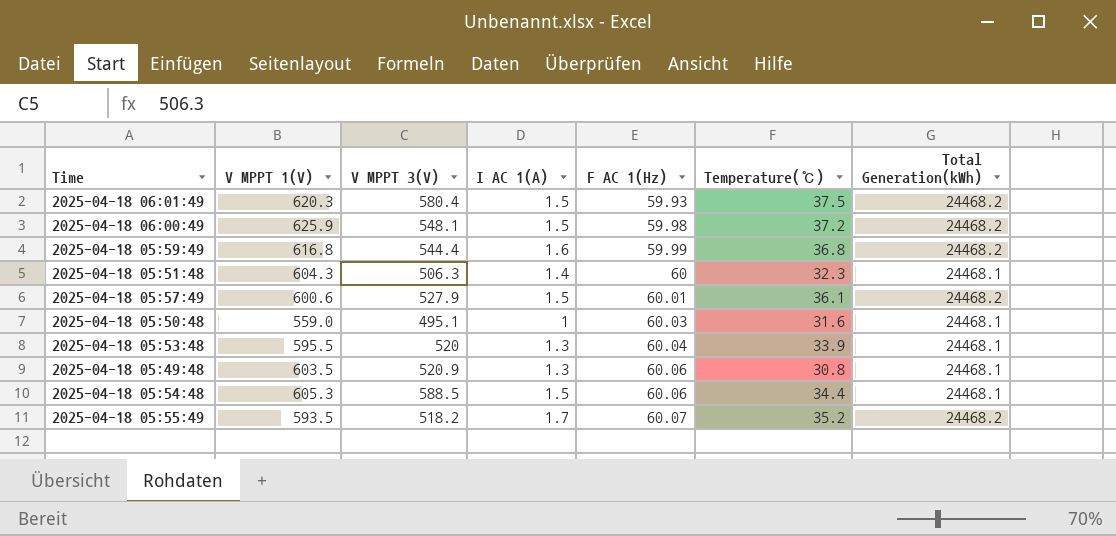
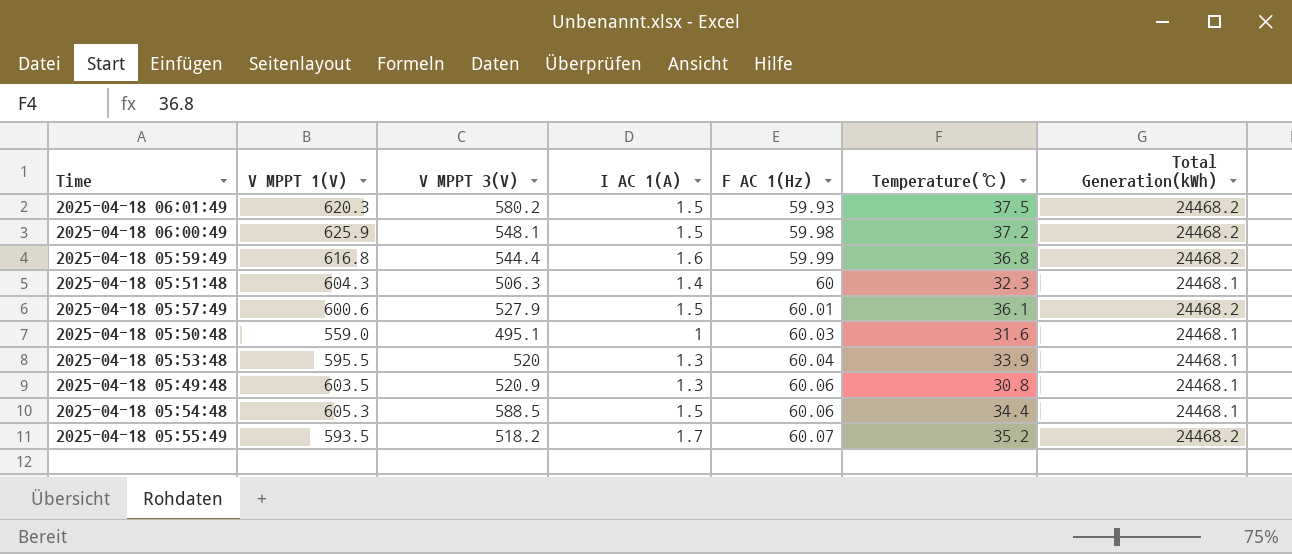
2025-04-18 06:01:49 | V MPPT 3(V): 580.4 -> 580.2

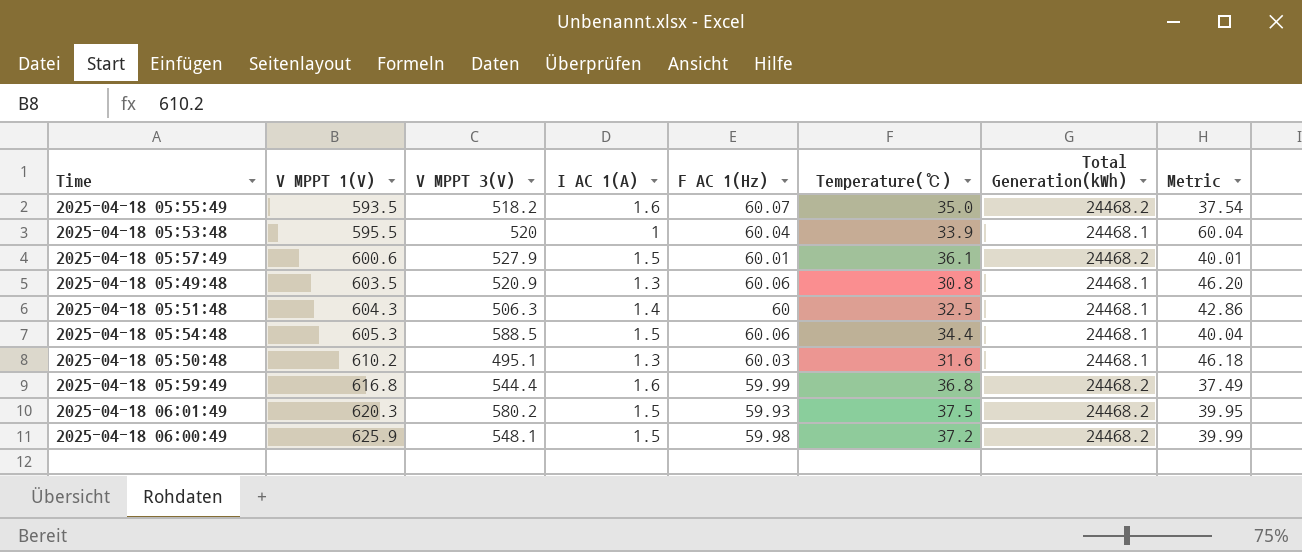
row order: F AC 1(Hz) ascending -> V MPPT 1(V) ascending
column Metric | formula: none -> [F AC 1(Hz)] / [I AC 1(A)]
2025-04-18 05:55:49 | I AC 1(A): 1.7 -> 1.6
2025-04-18 05:55:49 | Temperature(℃): 35.2 -> 35.0
2025-04-18 05:53:48 | I AC 1(A): 1.3 -> 1
2025-04-18 05:51:48 | Temperature(℃): 32.3 -> 32.5
2025-04-18 05:50:48 | V MPPT 1(V): 559.0 -> 610.2
2025-04-18 05:50:48 | I AC 1(A): 1 -> 1.3

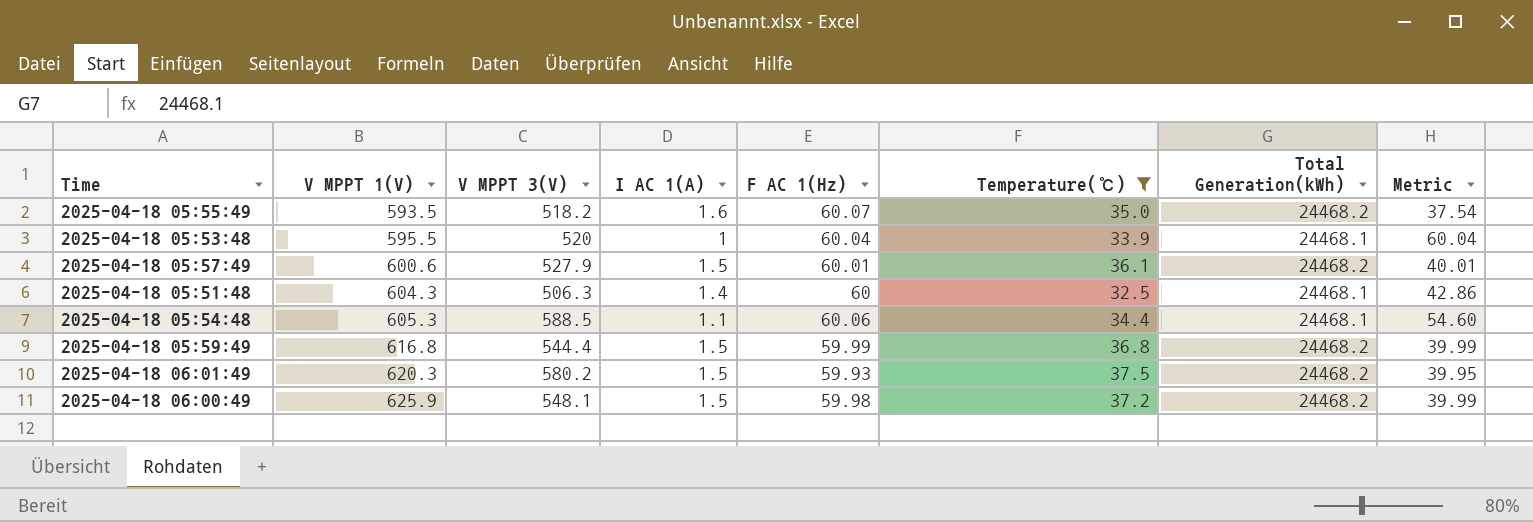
filter: none -> Temperature(℃) >= 32.5
2025-04-18 05:54:48 | I AC 1(A): 1.5 -> 1.1
2025-04-18 05:54:48 | Metric: 40.04 -> 54.60
2025-04-18 05:59:49 | I AC 1(A): 1.6 -> 1.5
2025-04-18 05:59:49 | Metric: 37.49 -> 39.99

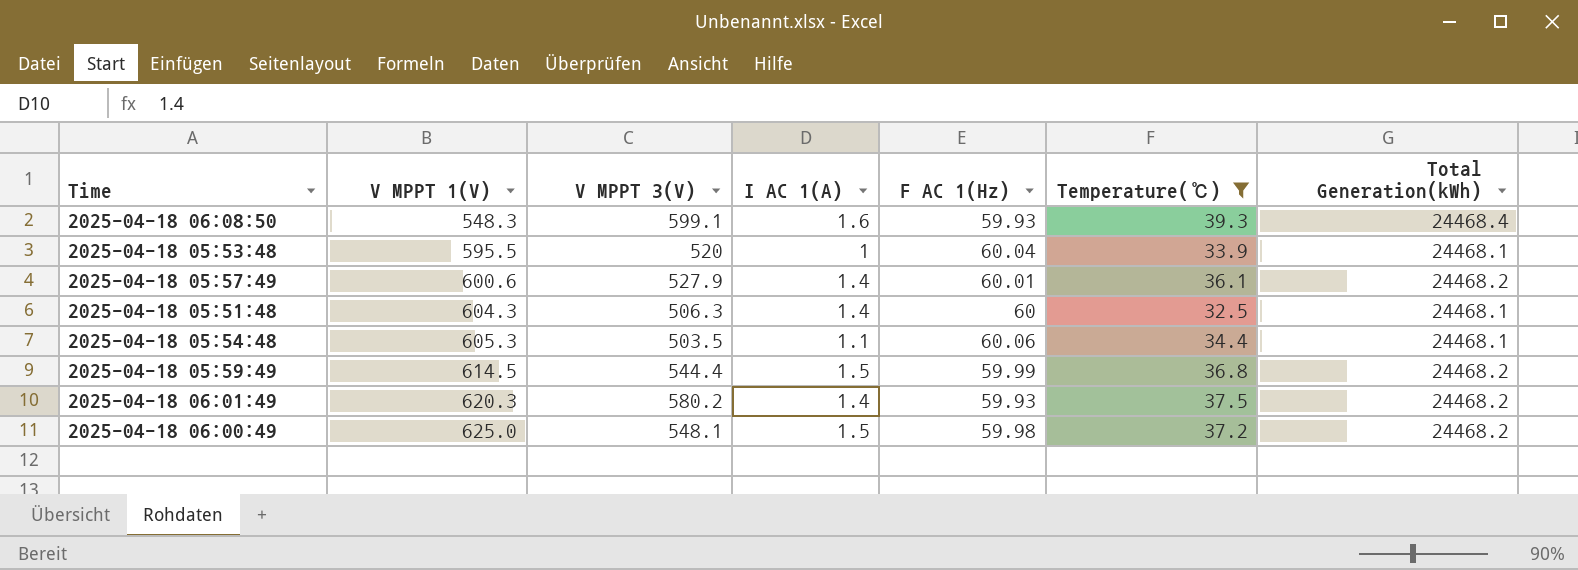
column Metric | formula: [F AC 1(Hz)] / [I AC 1(A)] -> none
row 2025-04-18 05:55:49: 593.5 | 518.2 | 1.6 | 60.07 | 35.0 | 24468.2 | 37.54 -> none
row 2025-04-18 06:08:50: none -> 548.3 | 599.1 | 1.6 | 59.93 | 39.3 | 24468.4
2025-04-18 05:57:49 | I AC 1(A): 1.5 -> 1.4
2025-04-18 05:54:48 | V MPPT 3(V): 588.5 -> 503.5
2025-04-18 05:59:49 | V MPPT 1(V): 616.8 -> 614.5
2025-04-18 06:01:49 | I AC 1(A): 1.5 -> 1.4
2025-04-18 06:00:49 | V MPPT 1(V): 625.9 -> 625.0

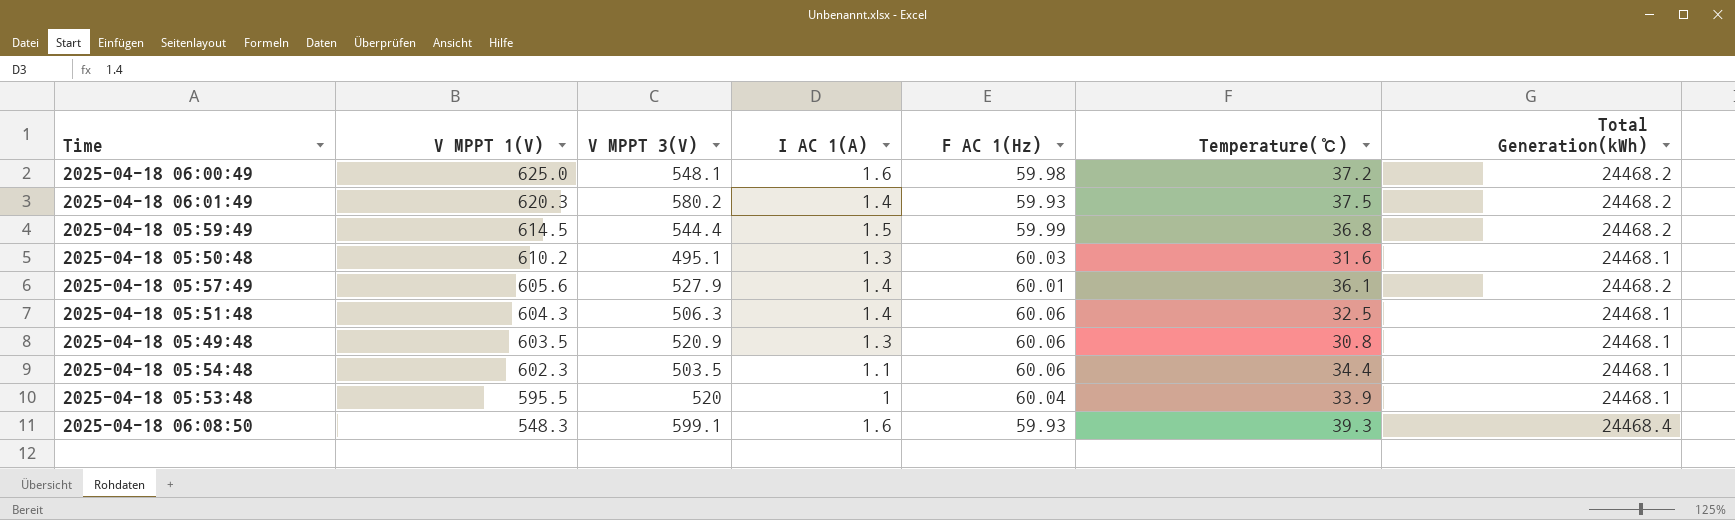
filter: Temperature(℃) >= 32.5 -> none
row order: V MPPT 1(V) ascending -> V MPPT 1(V) descending
2025-04-18 06:00:49 | I AC 1(A): 1.5 -> 1.6
2025-04-18 05:57:49 | V MPPT 1(V): 600.6 -> 605.6
2025-04-18 05:51:48 | F AC 1(Hz): 60 -> 60.06
2025-04-18 05:54:48 | V MPPT 1(V): 605.3 -> 602.3

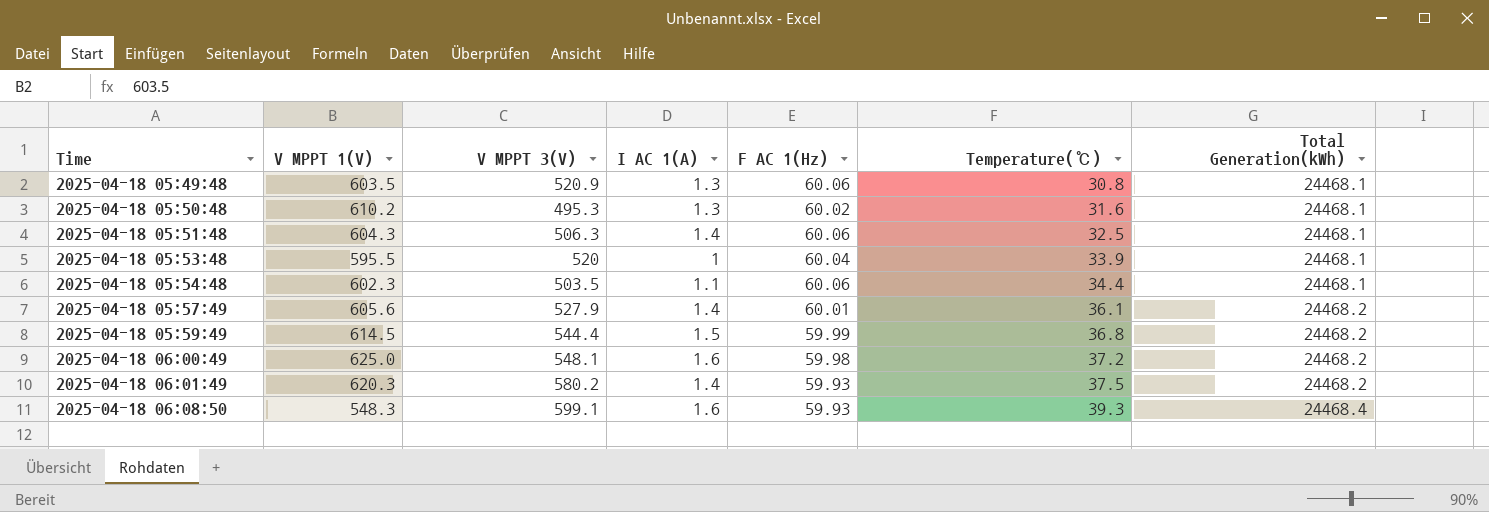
row order: V MPPT 1(V) descending -> Time ascending
2025-04-18 05:50:48 | V MPPT 3(V): 495.1 -> 495.3
2025-04-18 05:50:48 | F AC 1(Hz): 60.03 -> 60.02

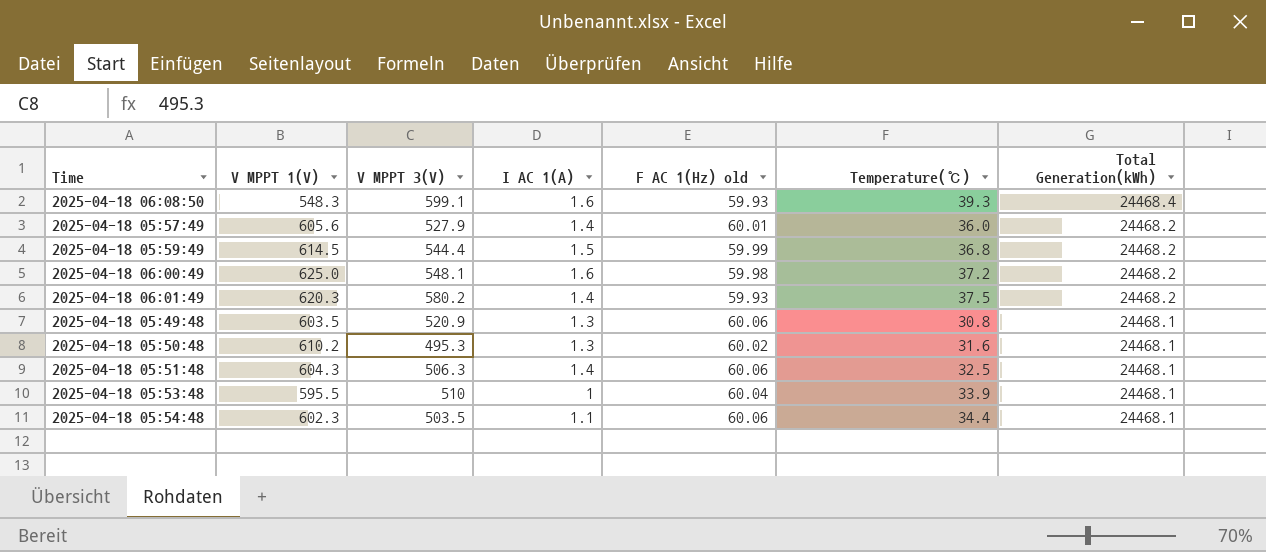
row order: Time ascending -> Total Generation(kWh) descending
column name: F AC 1(Hz) -> F AC 1(Hz) old
2025-04-18 05:57:49 | Temperature(℃): 36.1 -> 36.0
2025-04-18 05:53:48 | V MPPT 3(V): 520 -> 510

